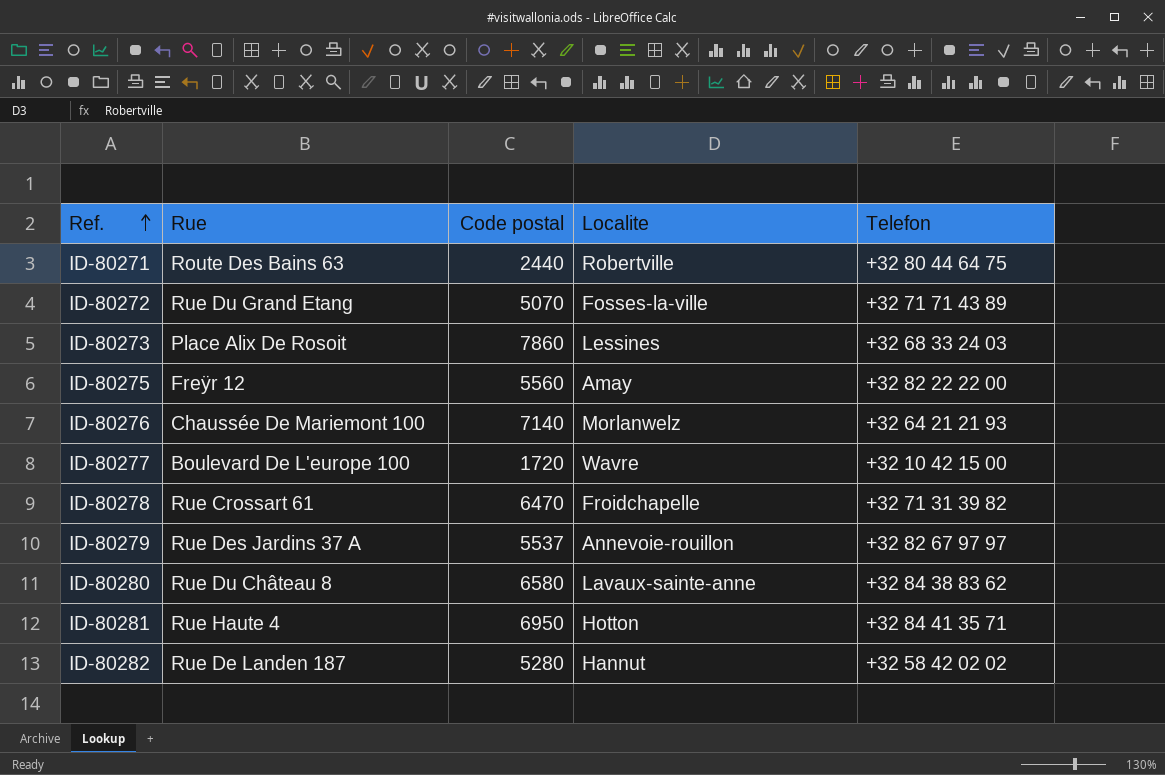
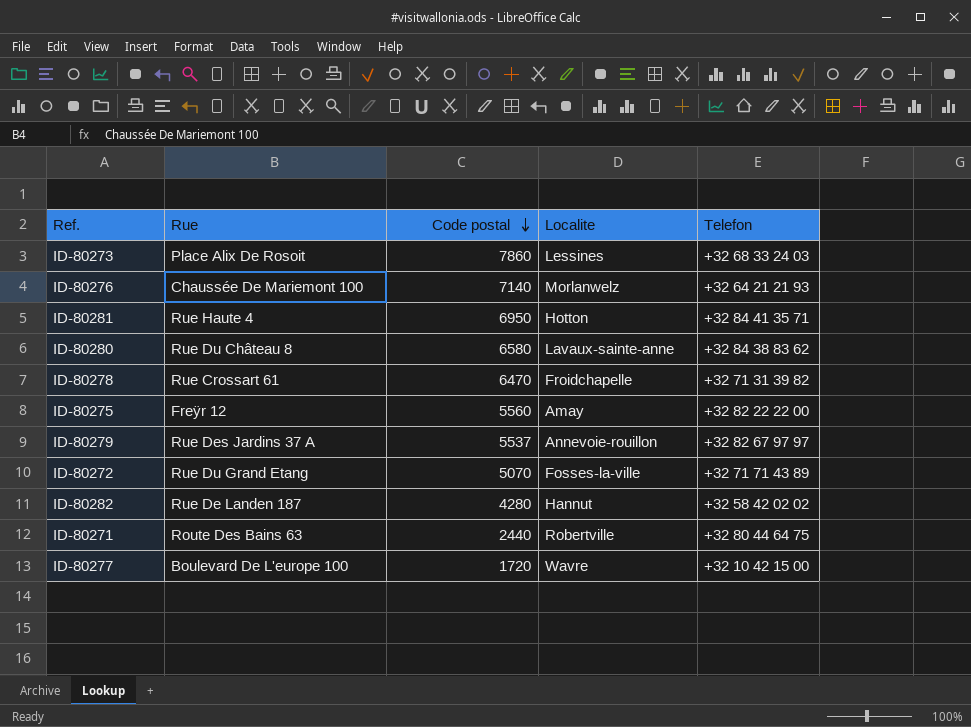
row order: Ref. ascending -> Code postal descending
ID-80282 | Code postal: 5280 -> 4280

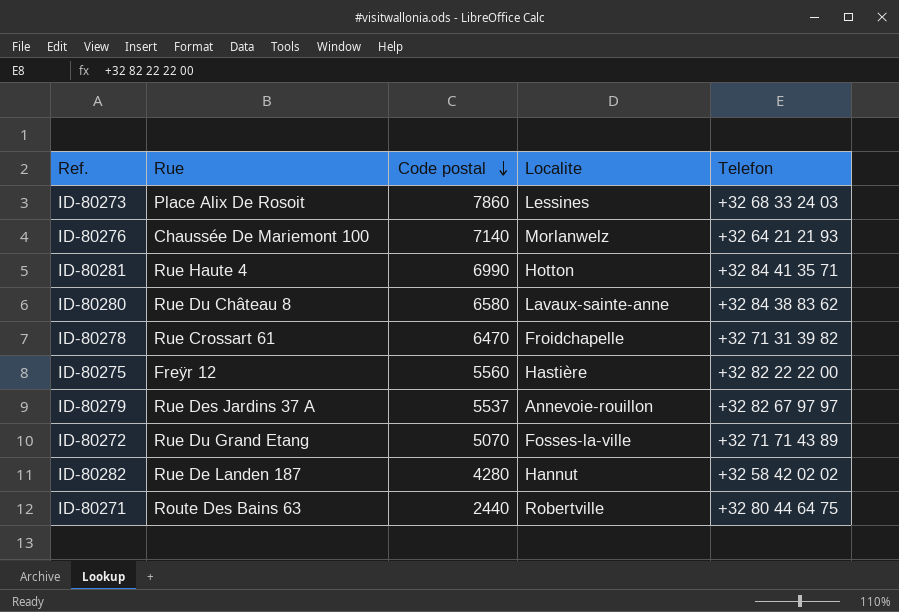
row ID-80277: Boulevard De L'europe 100 | 1720 | Wavre | +32 10 42 15 00 -> none
ID-80281 | Code postal: 6950 -> 6990
ID-80275 | Localite: Amay -> Hastière

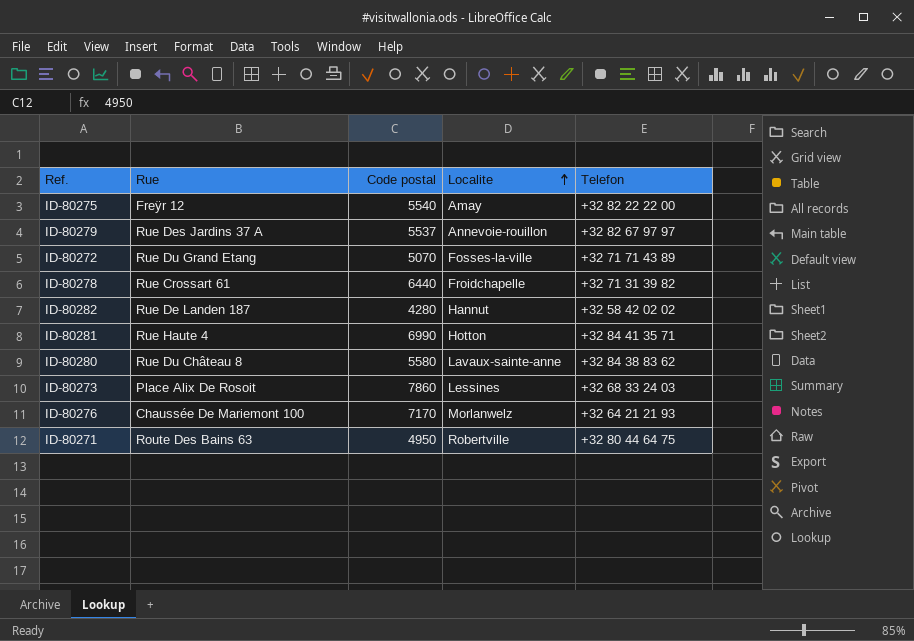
row order: Code postal descending -> Localite ascending
ID-80275 | Code postal: 5560 -> 5540
ID-80275 | Localite: Hastière -> Amay
ID-80278 | Code postal: 6470 -> 6440
ID-80280 | Code postal: 6580 -> 5580
ID-80276 | Code postal: 7140 -> 7170
ID-80271 | Code postal: 2440 -> 4950

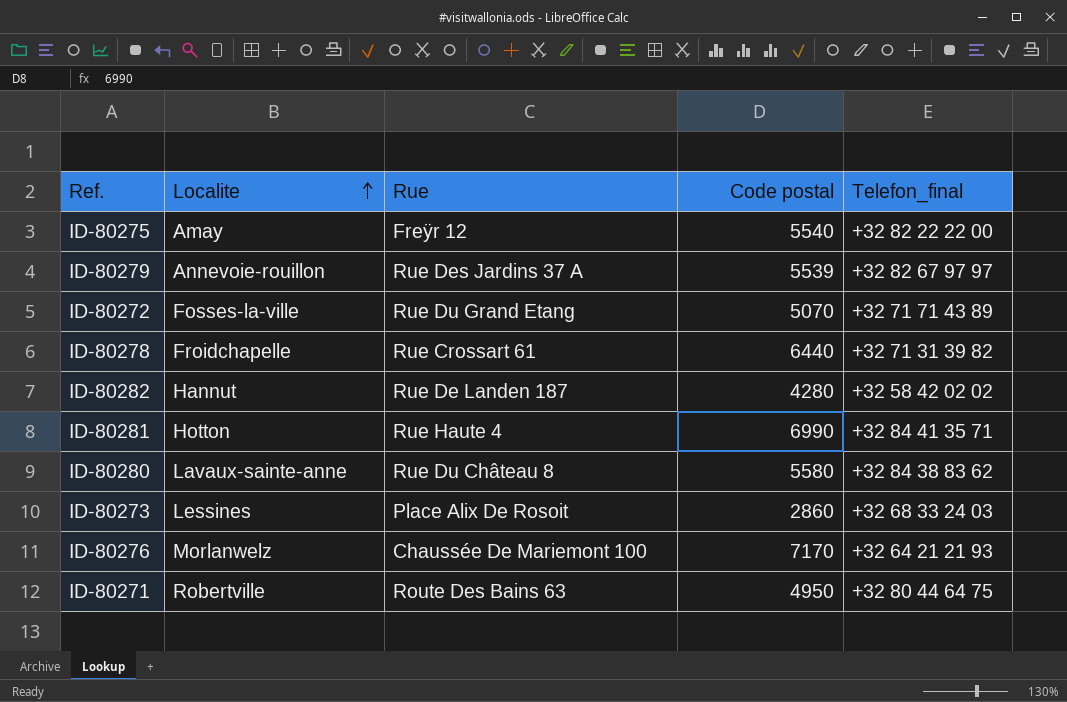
column Localite | position: 4 -> 2
column name: Telefon -> Telefon_final
ID-80279 | Code postal: 5537 -> 5539
ID-80273 | Code postal: 7860 -> 2860

